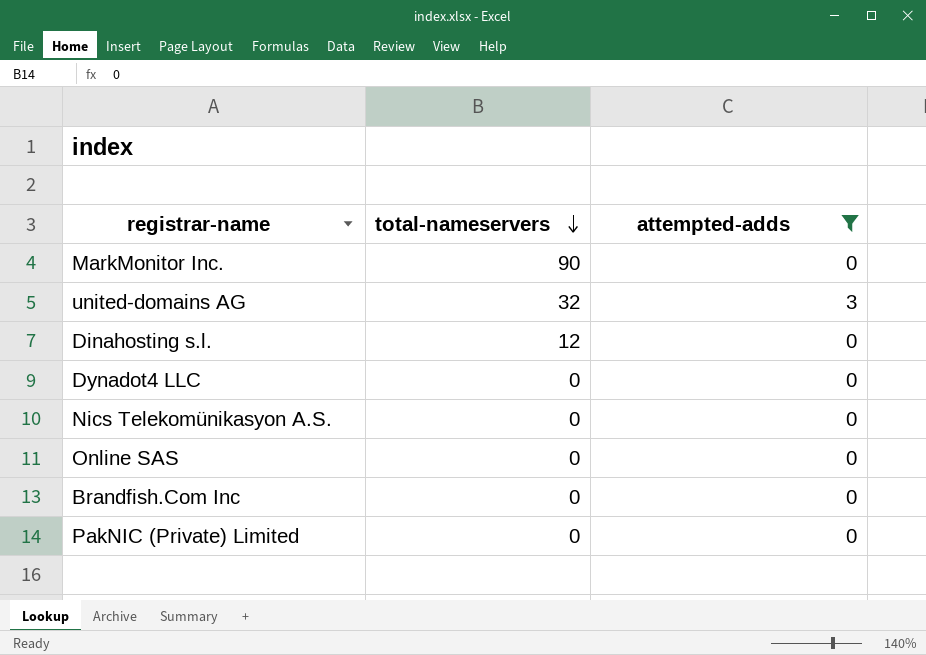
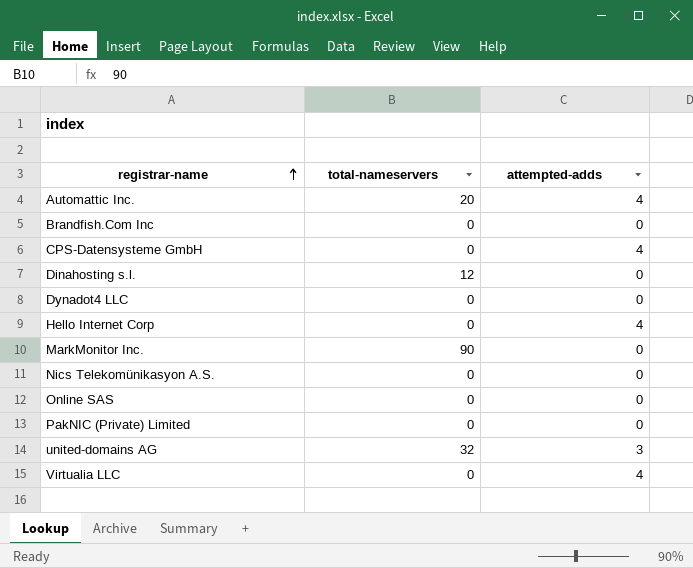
filter: attempted-adds != 4 -> none
row order: total-nameservers descending -> registrar-name ascending

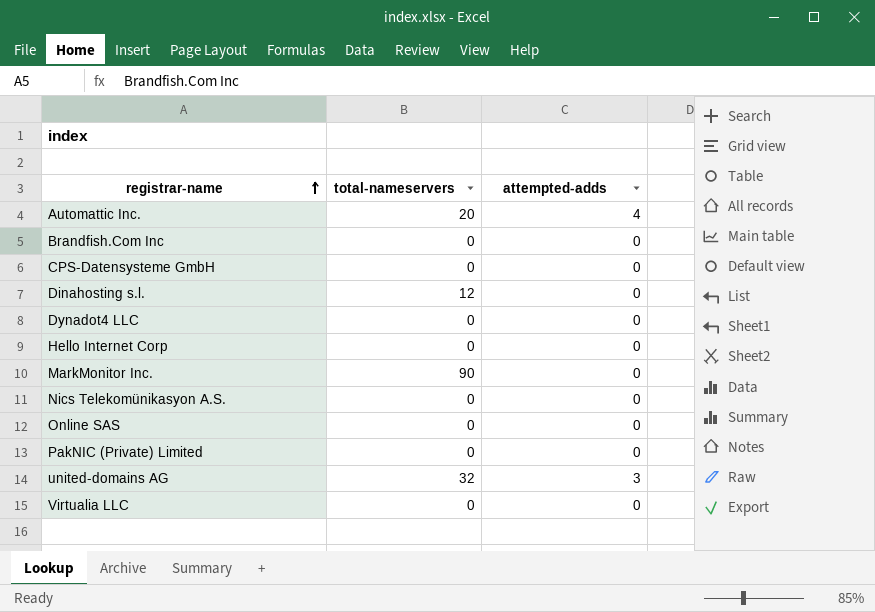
CPS-Datensysteme GmbH | attempted-adds: 4 -> 0
Hello Internet Corp | attempted-adds: 4 -> 0
Virtualia LLC | attempted-adds: 4 -> 0

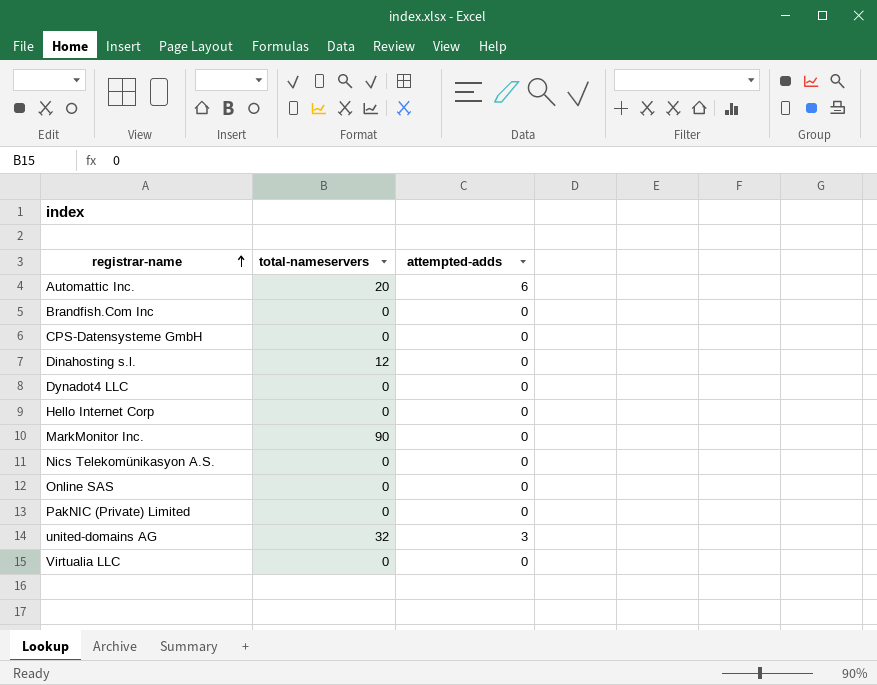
Automattic Inc. | attempted-adds: 4 -> 6

